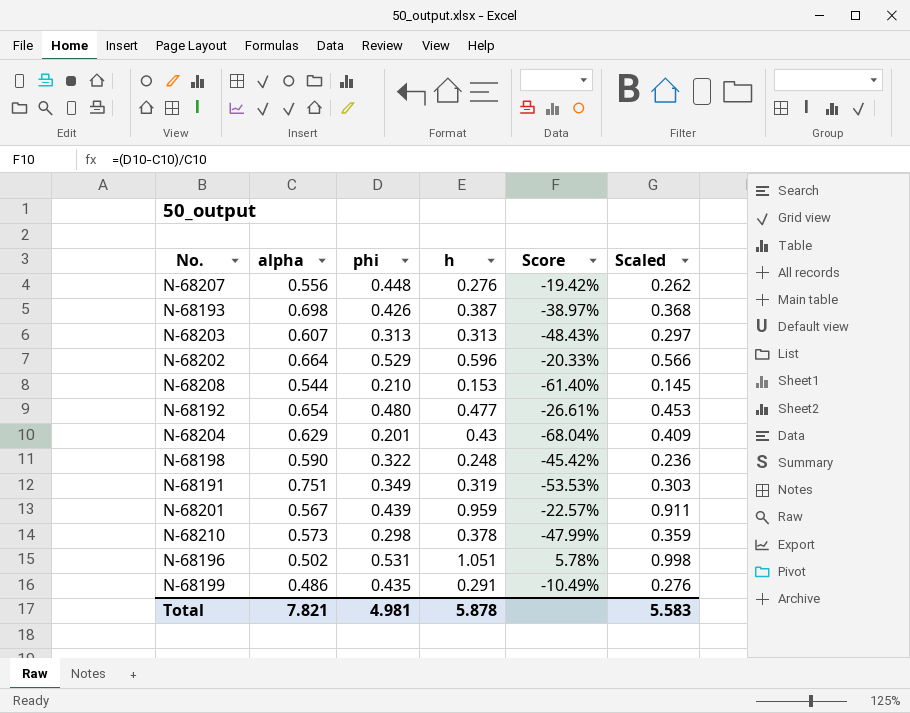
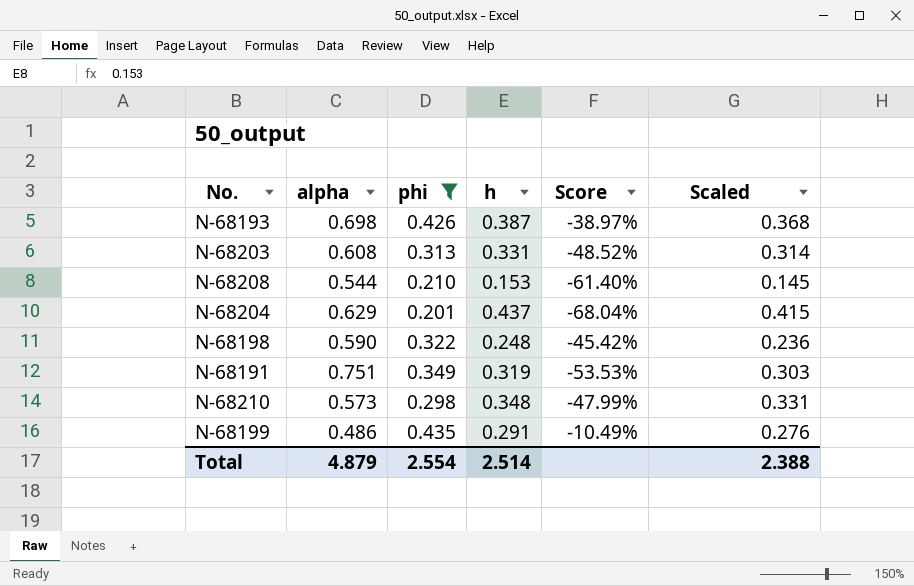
filter: none -> phi <= 0.435
N-68203 | alpha: 0.607 -> 0.608
N-68203 | h: 0.313 -> 0.331
N-68203 | Score: -48.43% -> -48.52%
N-68203 | Scaled: 0.297 -> 0.314
N-68204 | h: 0.43 -> 0.437
N-68204 | Scaled: 0.409 -> 0.415
N-68210 | h: 0.378 -> 0.348
N-68210 | Scaled: 0.359 -> 0.331
Total | alpha: 7.821 -> 4.879
Total | phi: 4.981 -> 2.554
Total | h: 5.878 -> 2.514
Total | Scaled: 5.583 -> 2.388

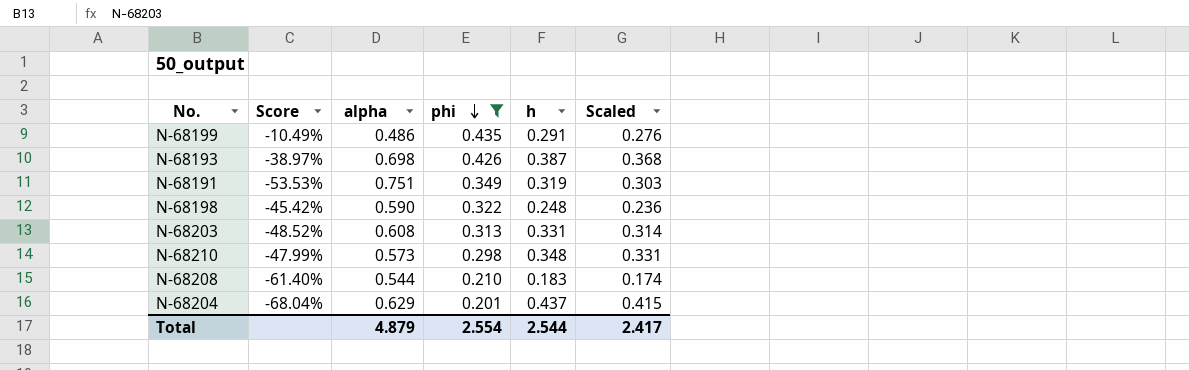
row order: none -> phi descending
column Score | position: 5 -> 2
N-68208 | h: 0.153 -> 0.183
N-68208 | Scaled: 0.145 -> 0.174
Total | h: 2.514 -> 2.544
Total | Scaled: 2.388 -> 2.417

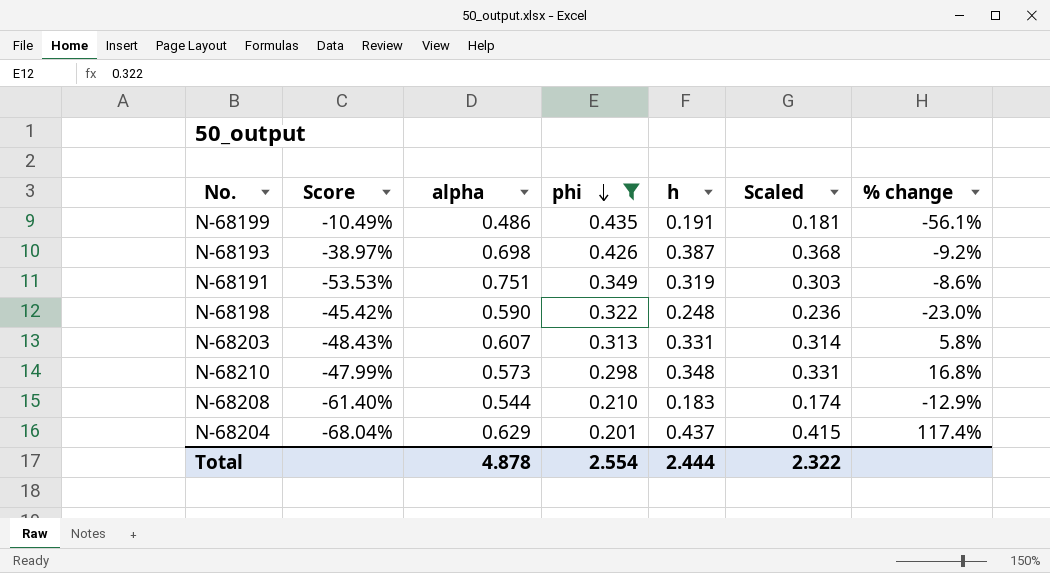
column % change | formula: none -> ([h] - [phi]) / [phi]
N-68199 | h: 0.291 -> 0.191
N-68199 | Scaled: 0.276 -> 0.181
N-68203 | Score: -48.52% -> -48.43%
N-68203 | alpha: 0.608 -> 0.607
Total | alpha: 4.879 -> 4.878
Total | h: 2.544 -> 2.444
Total | Scaled: 2.417 -> 2.322

